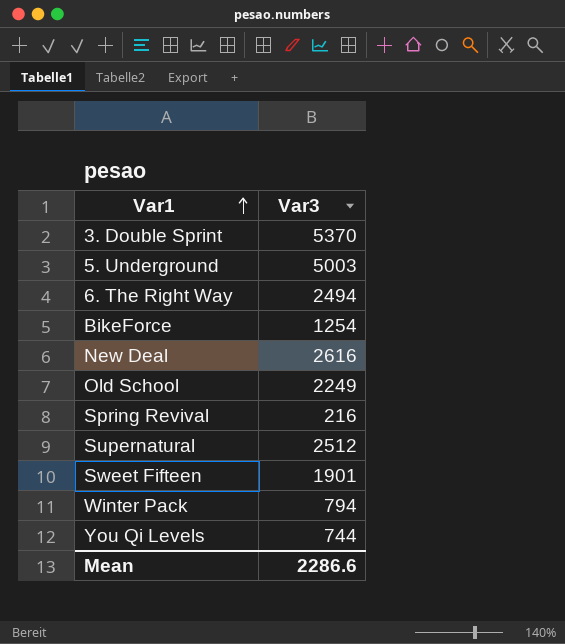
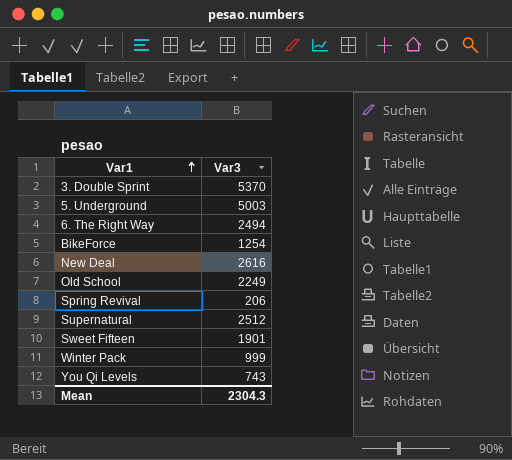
Spring Revival | Var3: 216 -> 206
Winter Pack | Var3: 794 -> 999
You Qi Levels | Var3: 744 -> 743
Mean | Var3: 2286.6 -> 2304.3

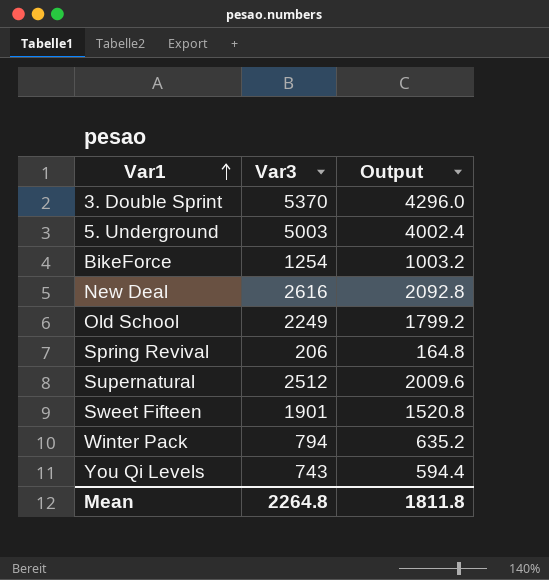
column Output | formula: none -> [Var3] * 0.8
row 6. The Right Way: 2494 -> none
Winter Pack | Var3: 999 -> 794
Mean | Var3: 2304.3 -> 2264.8

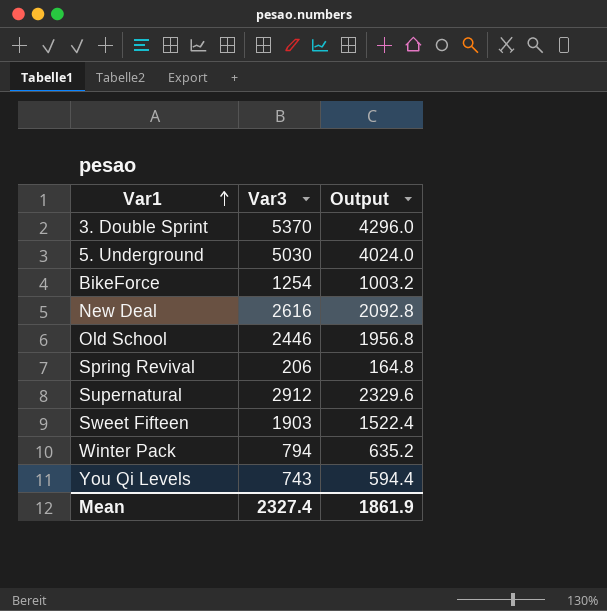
5. Underground | Var3: 5003 -> 5030
5. Underground | Output: 4002.4 -> 4024.0
Old School | Var3: 2249 -> 2446
Old School | Output: 1799.2 -> 1956.8
Supernatural | Var3: 2512 -> 2912
Supernatural | Output: 2009.6 -> 2329.6
Sweet Fifteen | Var3: 1901 -> 1903
Sweet Fifteen | Output: 1520.8 -> 1522.4
Mean | Var3: 2264.8 -> 2327.4
Mean | Output: 1811.8 -> 1861.9

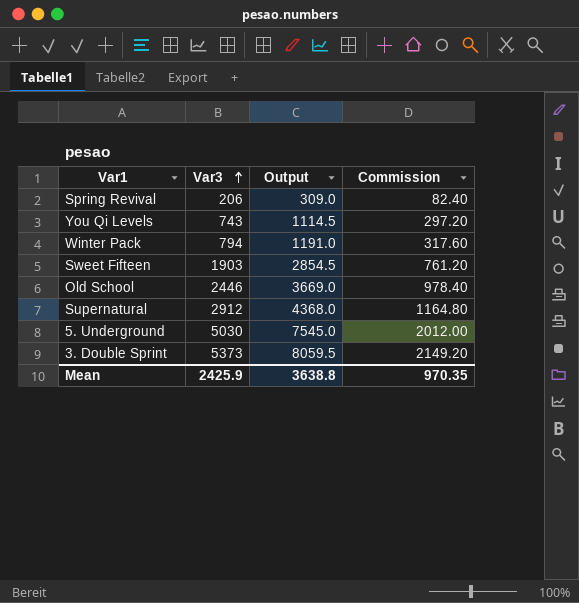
row order: Var1 ascending -> Var3 ascending
column Output | formula: [Var3] * 0.8 -> [Var3] * 1.5
column Commission | formula: none -> [Var3] * 0.4
row BikeForce: 1254 | 1003.2 -> none
row New Deal: 2616 | 2092.8 -> none
3. Double Sprint | Var3: 5370 -> 5373
Mean | Var3: 2327.4 -> 2425.9
Mean | Output: 1861.9 -> 3638.8

